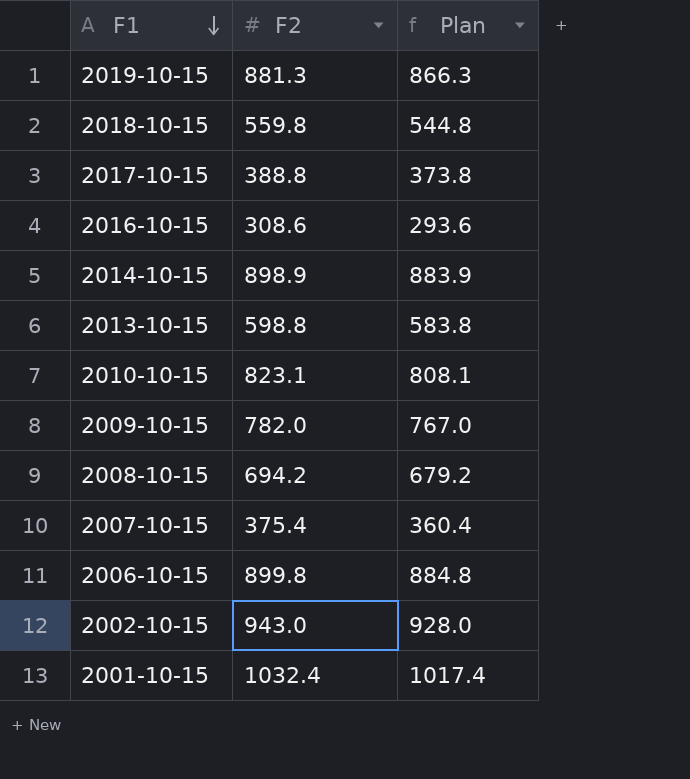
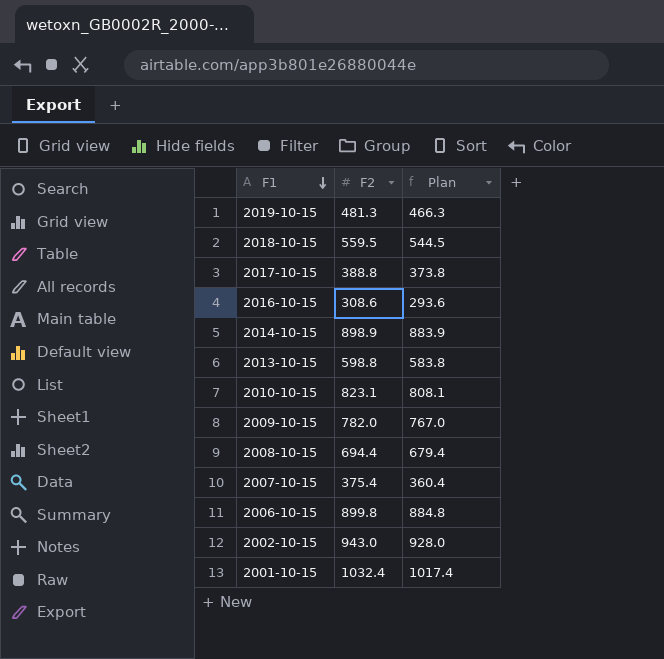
2019-10-15 | F2: 881.3 -> 481.3
2019-10-15 | Plan: 866.3 -> 466.3
2018-10-15 | F2: 559.8 -> 559.5
2018-10-15 | Plan: 544.8 -> 544.5
2008-10-15 | F2: 694.2 -> 694.4
2008-10-15 | Plan: 679.2 -> 679.4

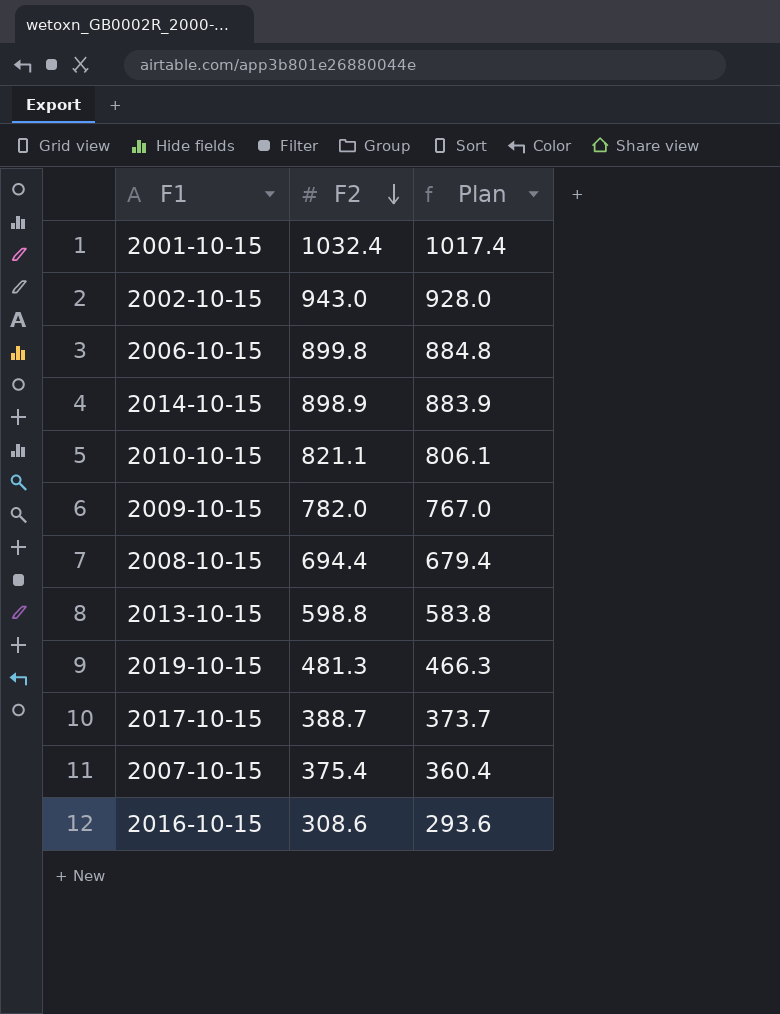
row order: F1 descending -> F2 descending
row 2018-10-15: 559.5 | 544.5 -> none
2010-10-15 | F2: 823.1 -> 821.1
2010-10-15 | Plan: 808.1 -> 806.1
2017-10-15 | F2: 388.8 -> 388.7
2017-10-15 | Plan: 373.8 -> 373.7

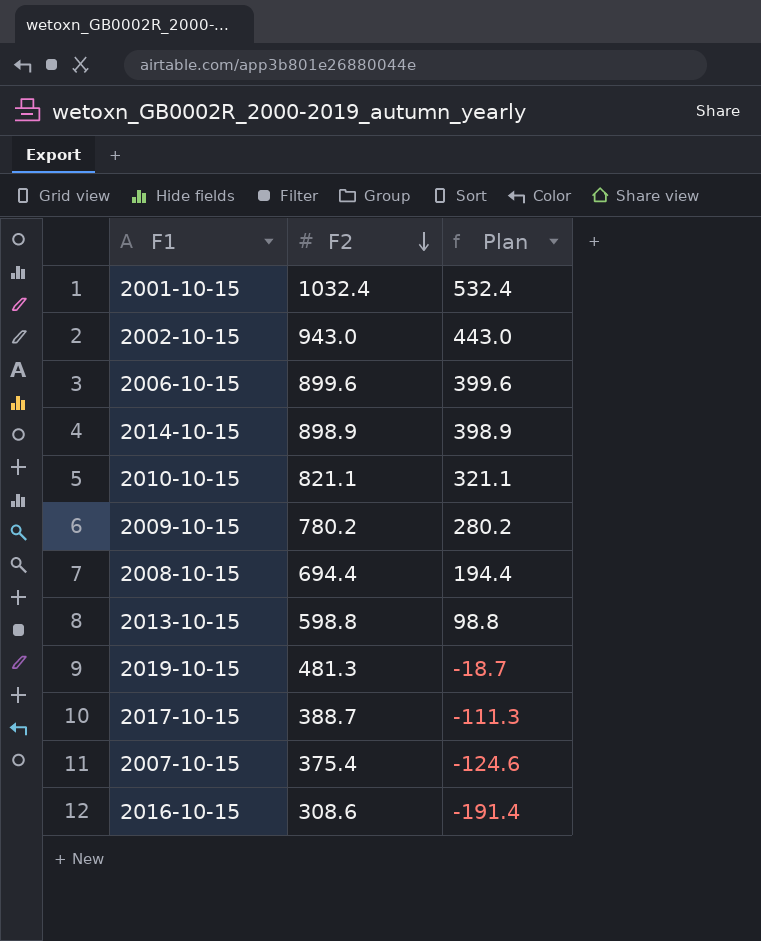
column Plan | formula: [F2] - 15 -> [F2] - 500
2006-10-15 | F2: 899.8 -> 899.6
2009-10-15 | F2: 782.0 -> 780.2

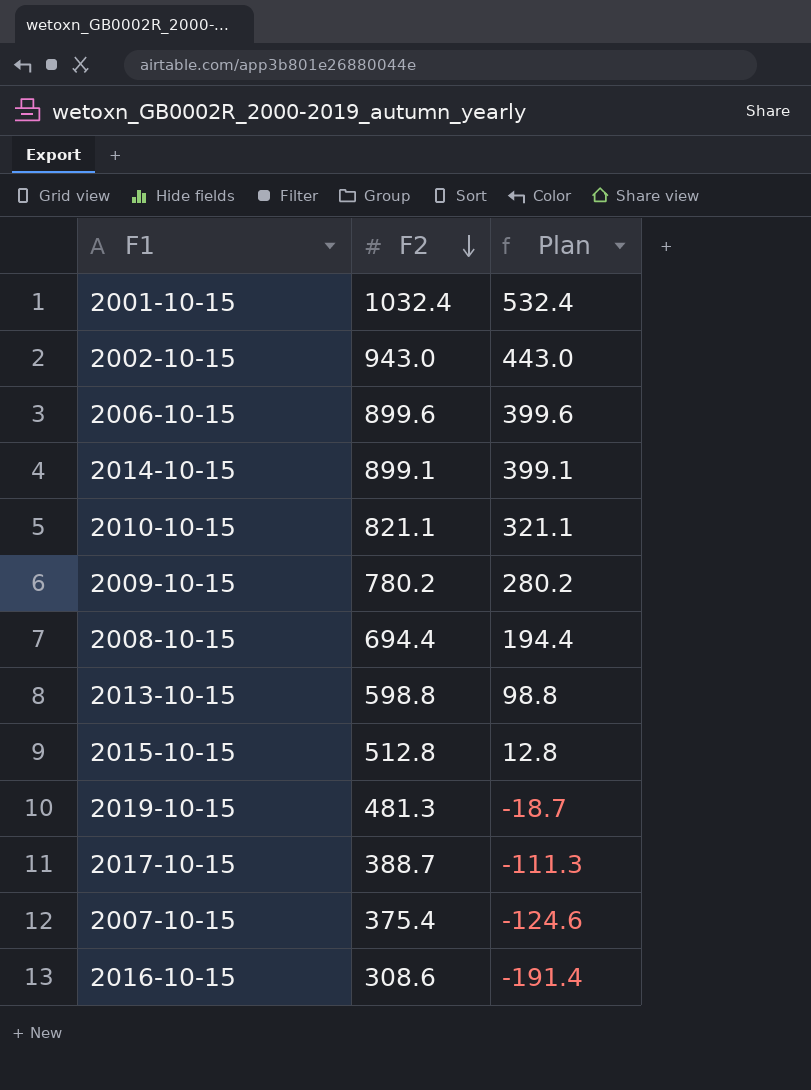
2014-10-15 | F2: 898.9 -> 899.1
2014-10-15 | Plan: 398.9 -> 399.1
row 2015-10-15: none -> 512.8 | 12.8

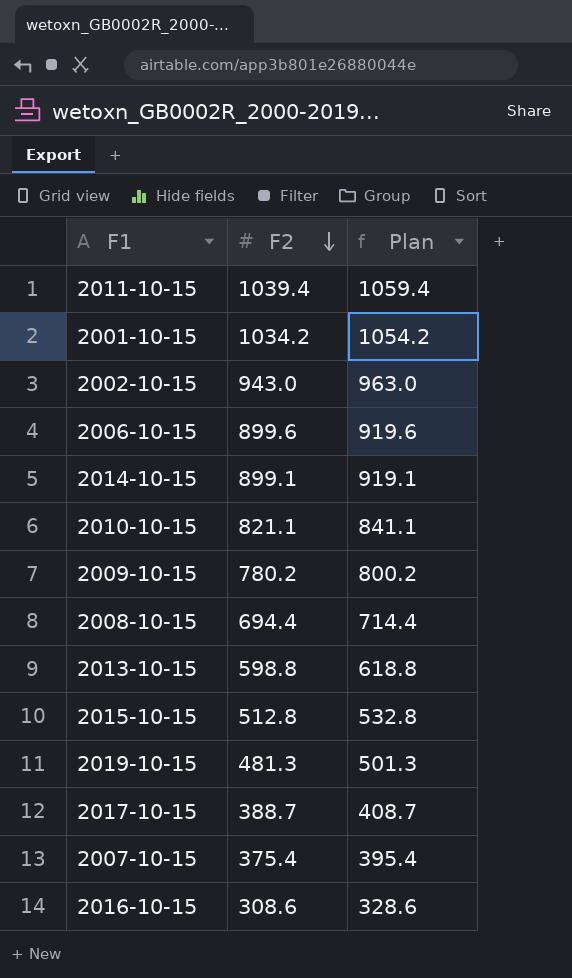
column Plan | formula: [F2] - 500 -> [F2] + 20
row 2011-10-15: none -> 1039.4 | 1059.4
2001-10-15 | F2: 1032.4 -> 1034.2

